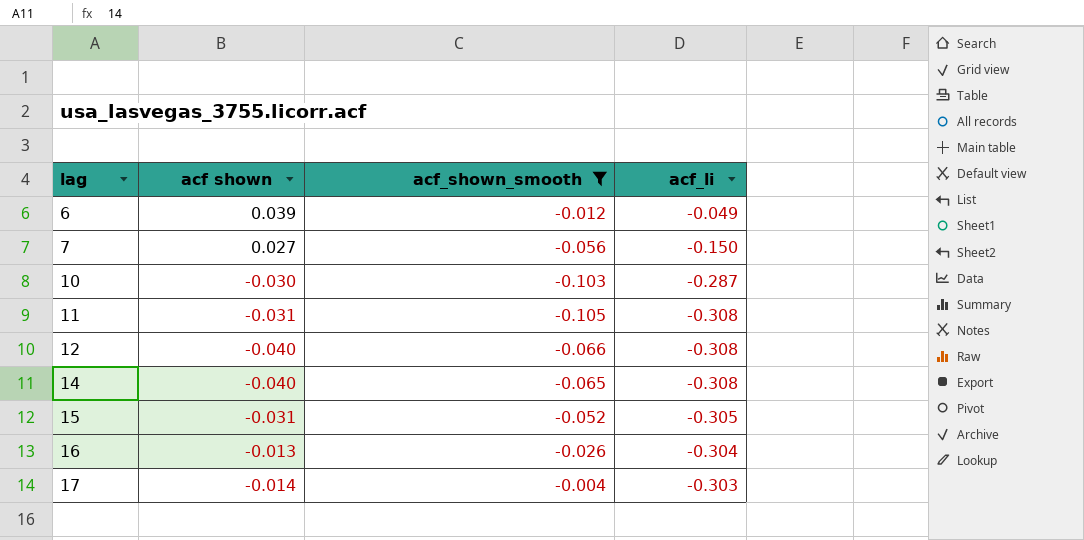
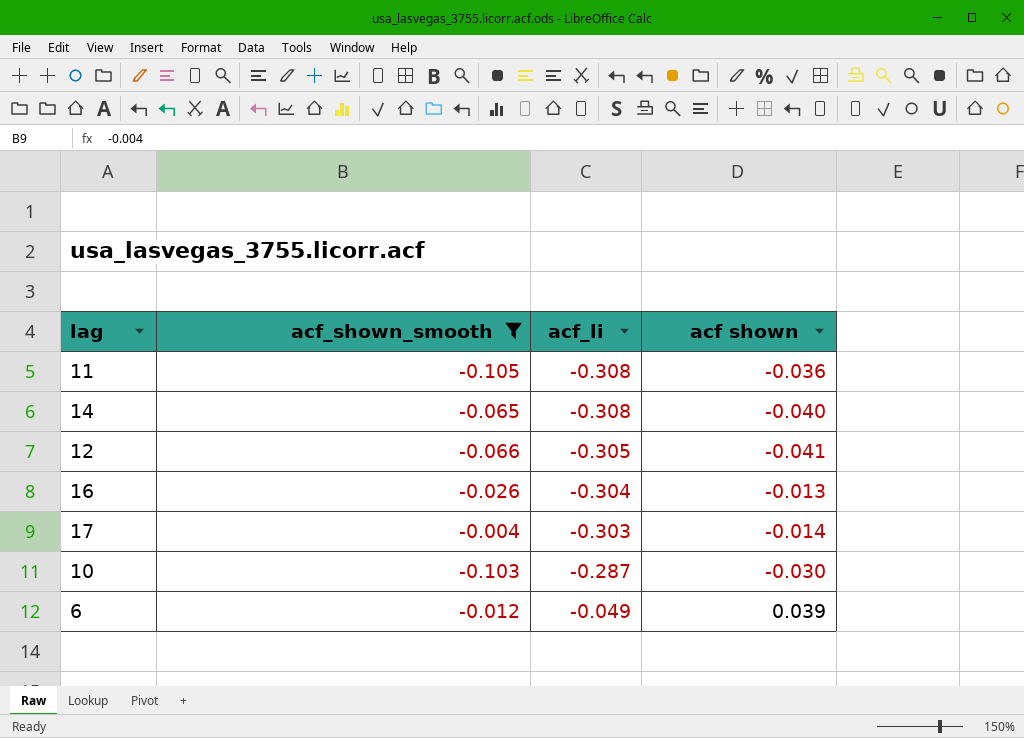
row order: lag ascending -> acf_li ascending
column acf shown | position: 2 -> 4
row 7: 0.027 | -0.056 | -0.150 -> none
row 15: -0.031 | -0.052 | -0.305 -> none
11 | acf shown: -0.031 -> -0.036
12 | acf_li: -0.308 -> -0.305
12 | acf shown: -0.040 -> -0.041

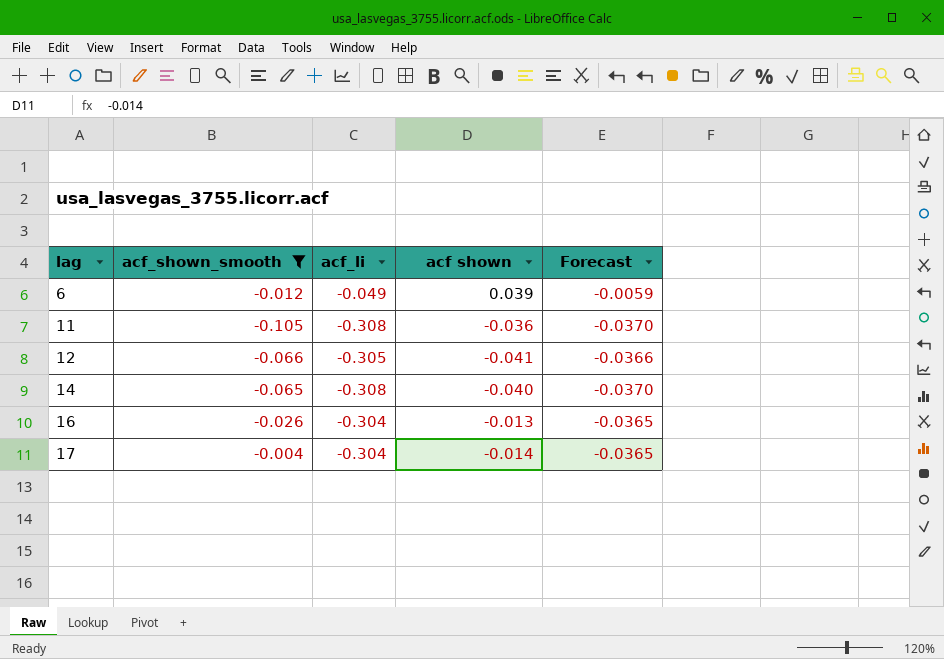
row order: acf_li ascending -> lag ascending
column Forecast | formula: none -> [acf_li] * 0.12
row 10: -0.103 | -0.287 | -0.030 -> none
17 | acf_li: -0.303 -> -0.304

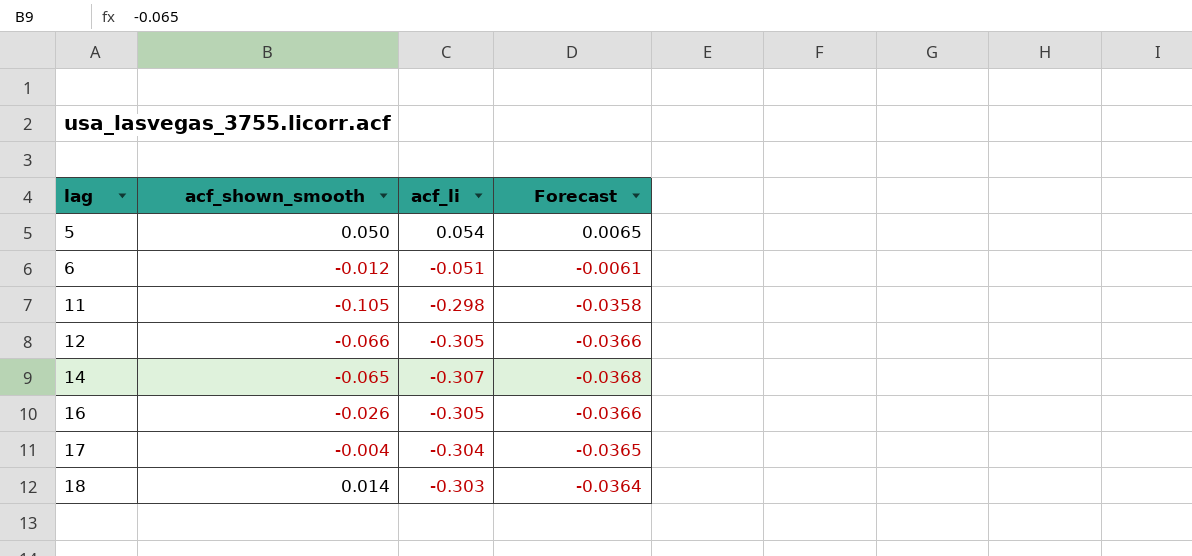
filter: acf_shown_smooth <= -0.004 -> none
column acf shown | position: 4 -> none
6 | acf_li: -0.049 -> -0.051
6 | Forecast: -0.0059 -> -0.0061
11 | acf_li: -0.308 -> -0.298
11 | Forecast: -0.0370 -> -0.0358
14 | acf_li: -0.308 -> -0.307
14 | Forecast: -0.0370 -> -0.0368
16 | acf_li: -0.304 -> -0.305
16 | Forecast: -0.0365 -> -0.0366

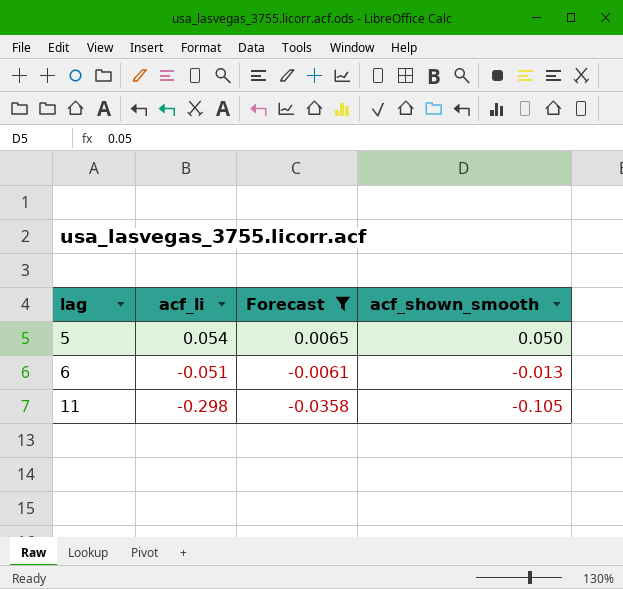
filter: none -> Forecast >= -0.0358
column acf_shown_smooth | position: 2 -> 4
6 | acf_shown_smooth: -0.012 -> -0.013

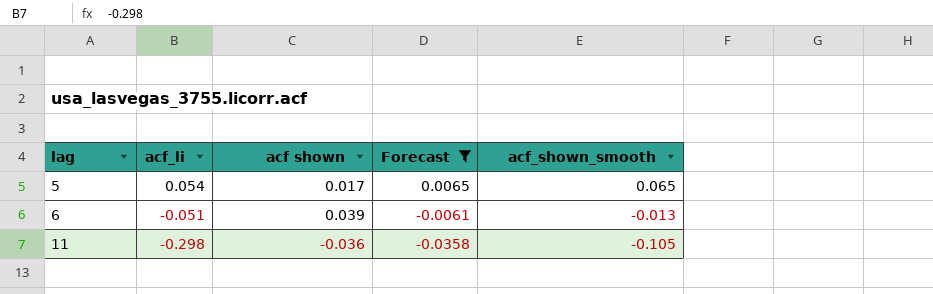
column acf shown | position: none -> 3
5 | acf_shown_smooth: 0.050 -> 0.065

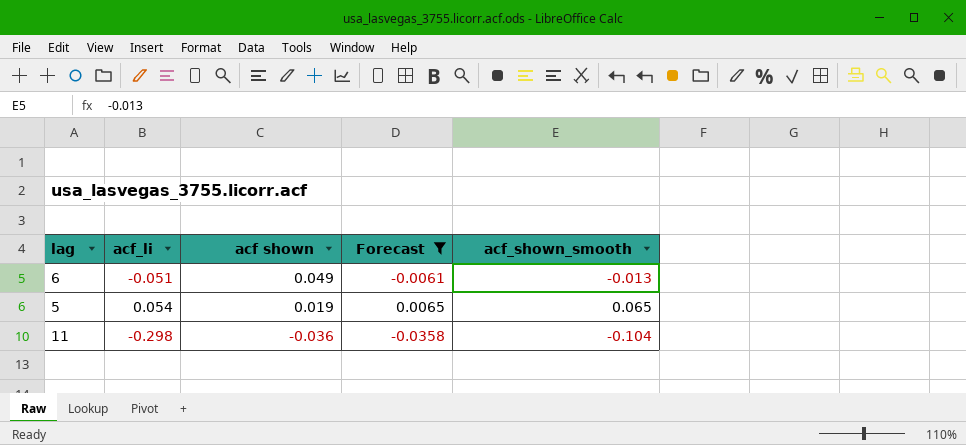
row order: lag ascending -> acf shown descending
6 | acf shown: 0.039 -> 0.049
5 | acf shown: 0.017 -> 0.019
11 | acf_shown_smooth: -0.105 -> -0.104

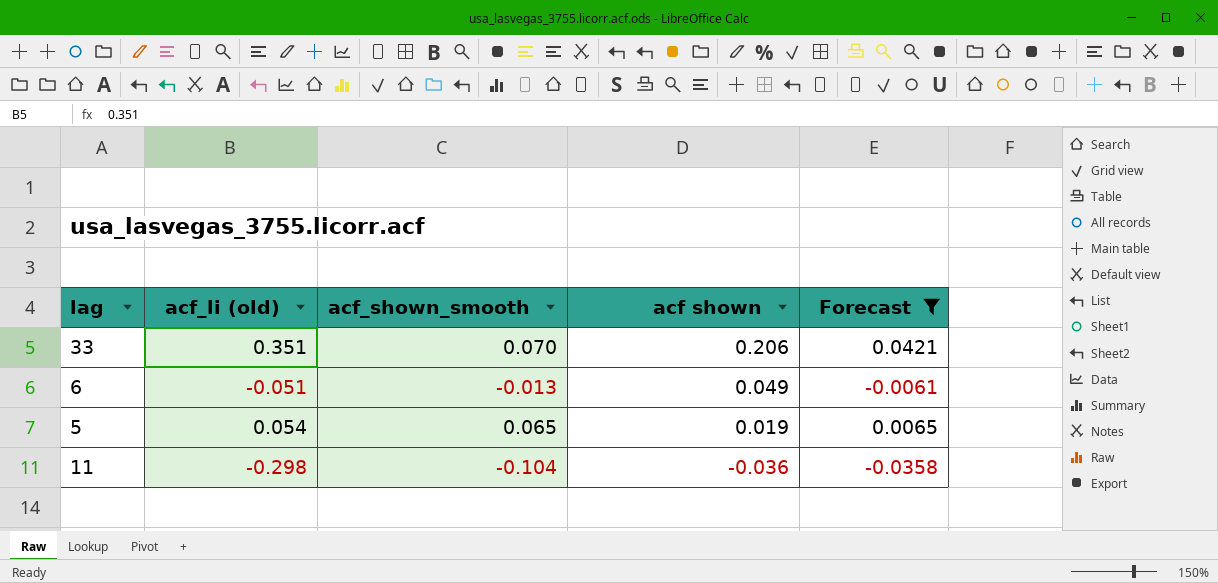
column name: acf_li -> acf_li (old)
column acf_shown_smooth | position: 5 -> 3
row 33: none -> 0.351 | 0.070 | 0.206 | 0.0421

